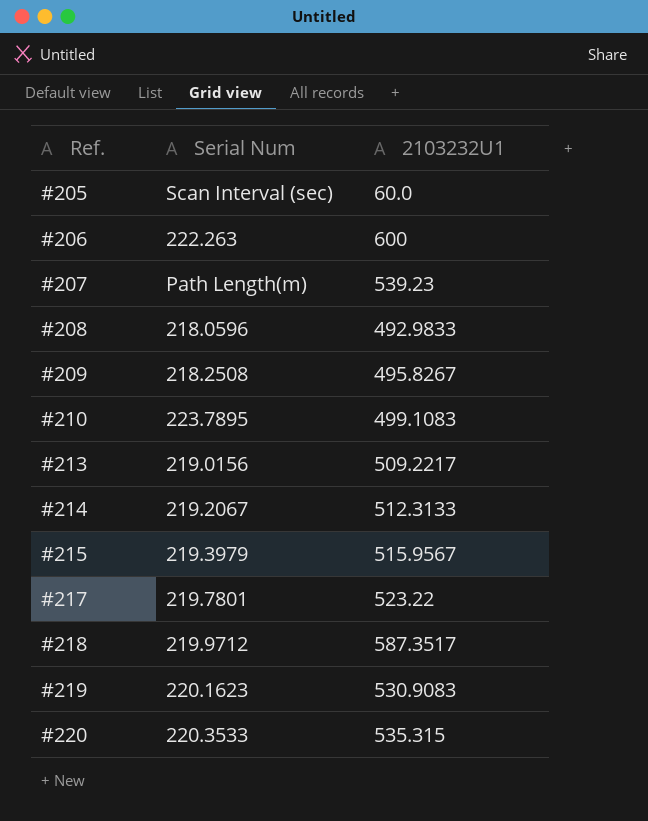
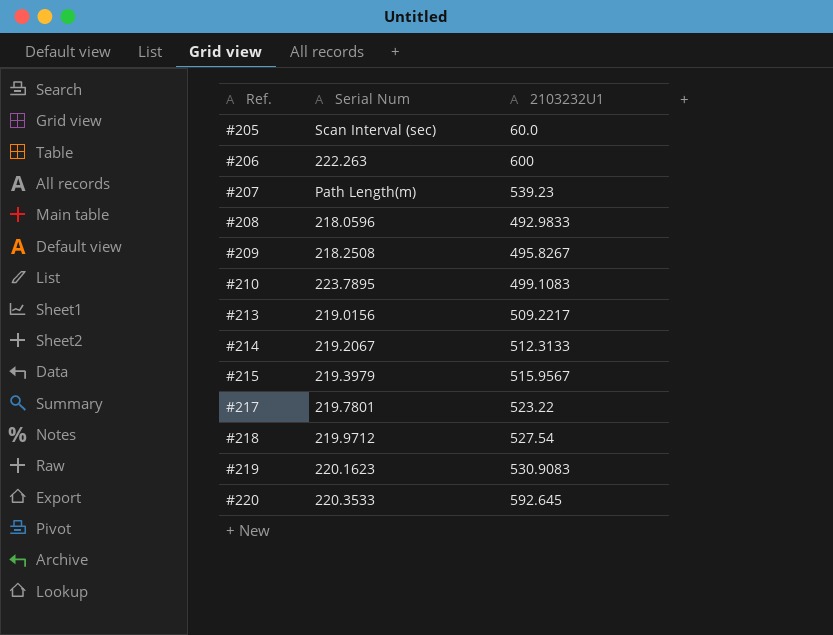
#218 | 2103232U1: 587.3517 -> 527.54
#220 | 2103232U1: 535.315 -> 592.645

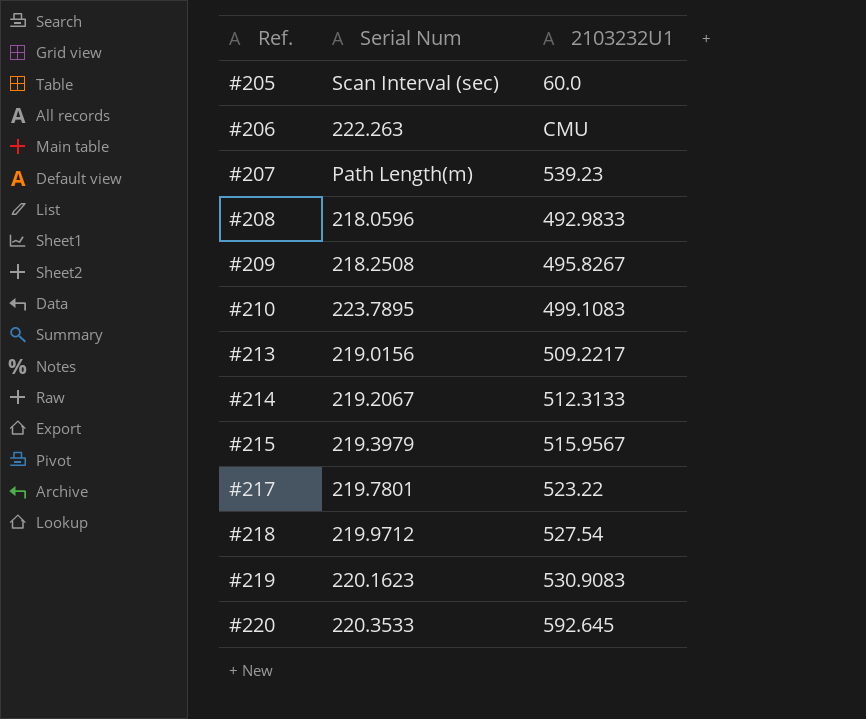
#206 | 2103232U1: 600 -> CMU

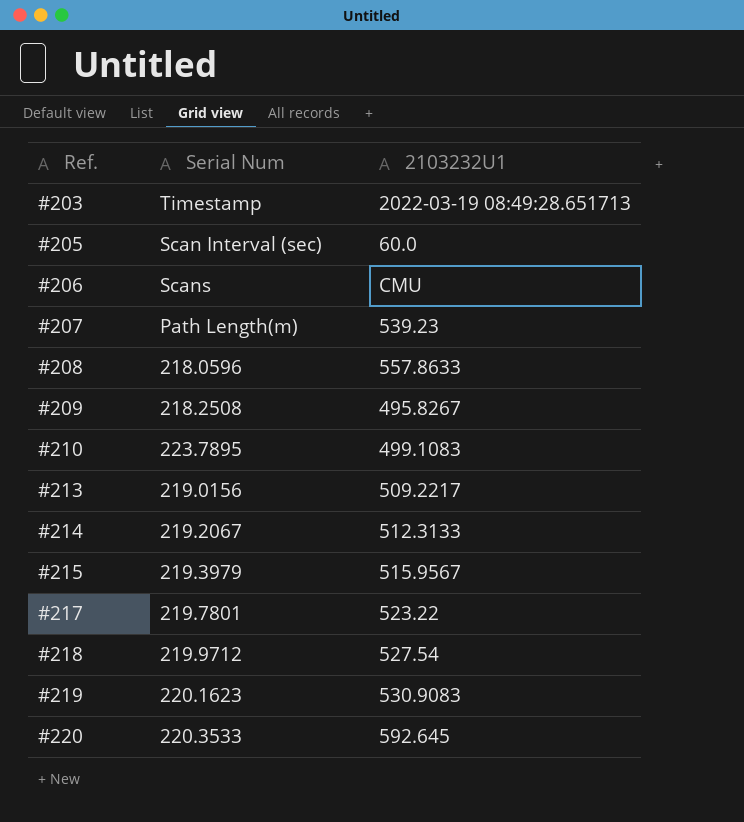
row #203: none -> Timestamp | 2022-03-19 08:49:28.651713
#206 | Serial Num: 222.263 -> Scans
#208 | 2103232U1: 492.9833 -> 557.8633

